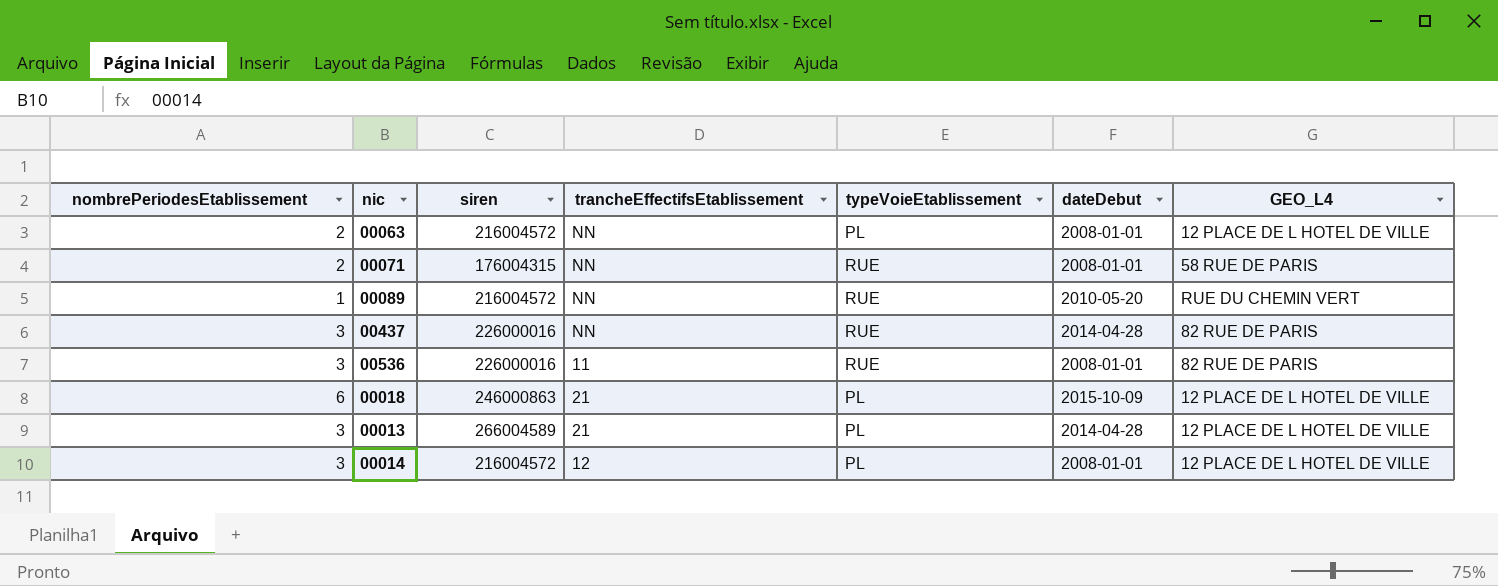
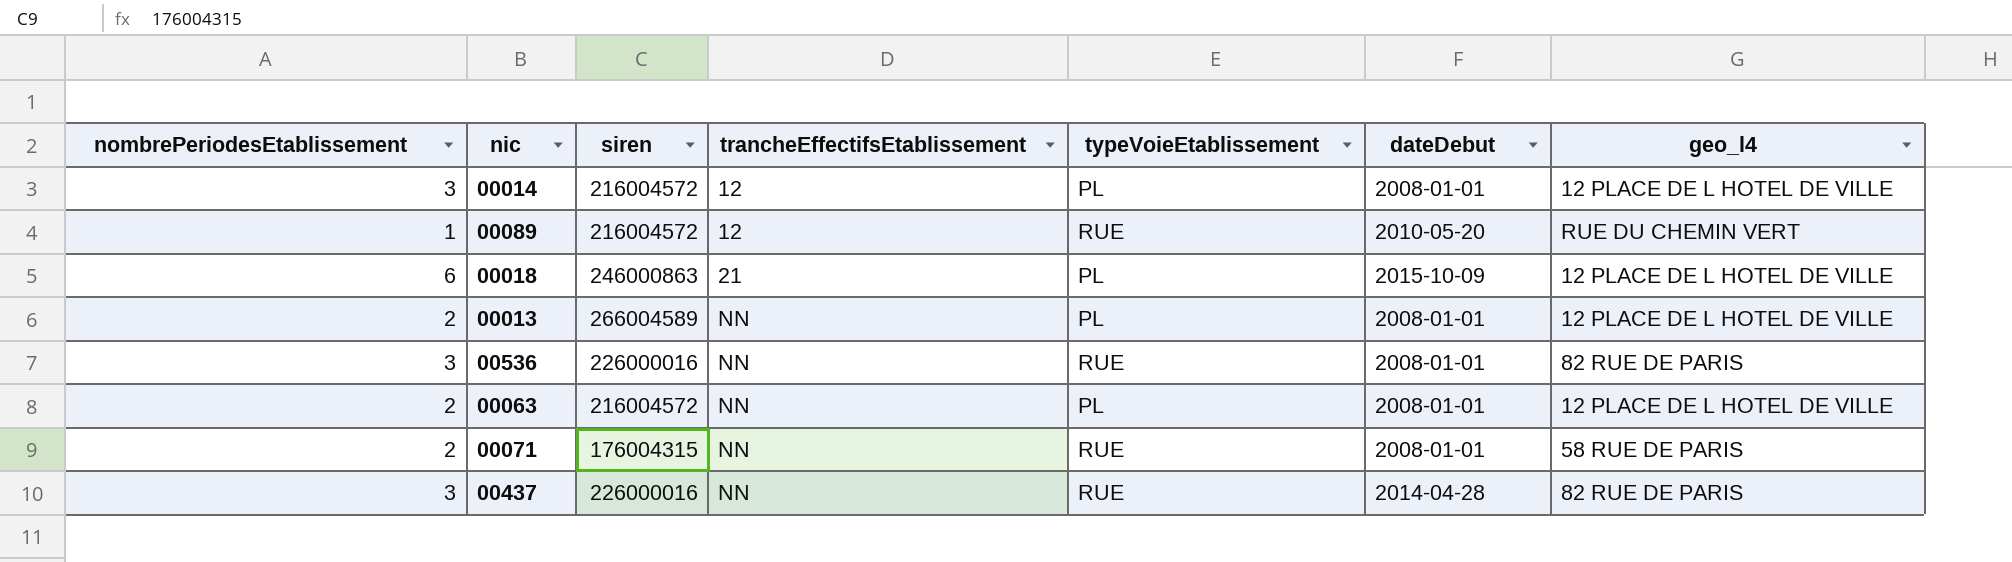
row order: none -> trancheEffectifsEtablissement ascending
column name: GEO_L4 -> geo_l4
00089 | trancheEffectifsEtablissement: NN -> 12
00013 | nombrePeriodesEtablissement: 3 -> 2
00013 | trancheEffectifsEtablissement: 21 -> NN
00013 | dateDebut: 2014-04-28 -> 2008-01-01
00536 | trancheEffectifsEtablissement: 11 -> NN

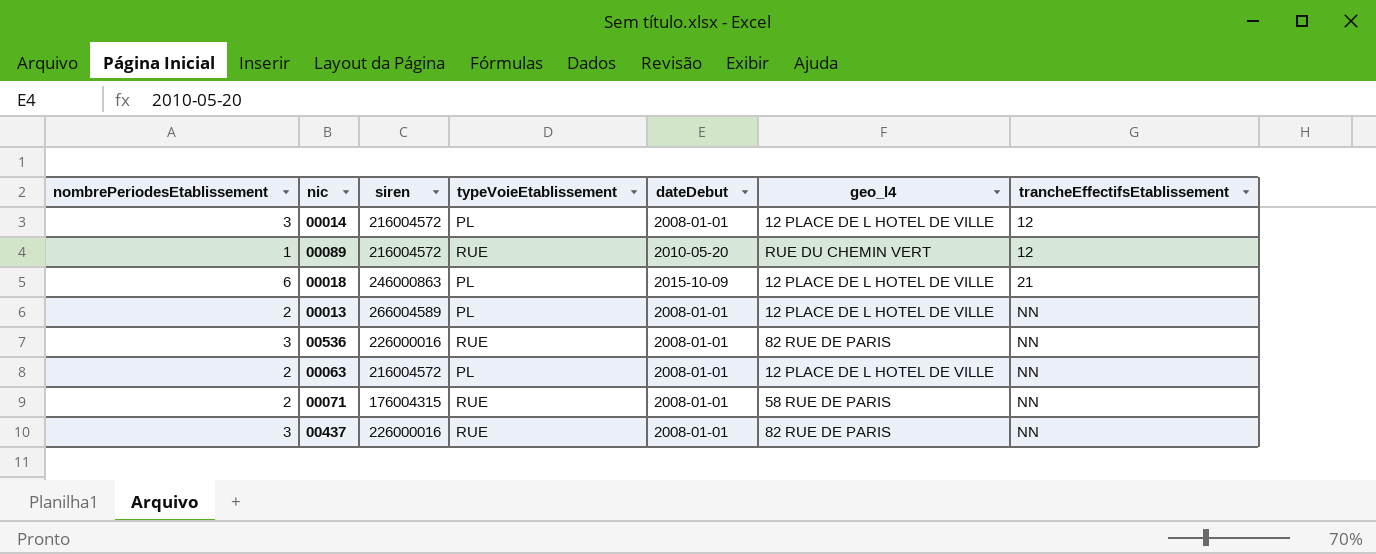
column trancheEffectifsEtablissement | position: 4 -> 7
00437 | dateDebut: 2014-04-28 -> 2008-01-01

